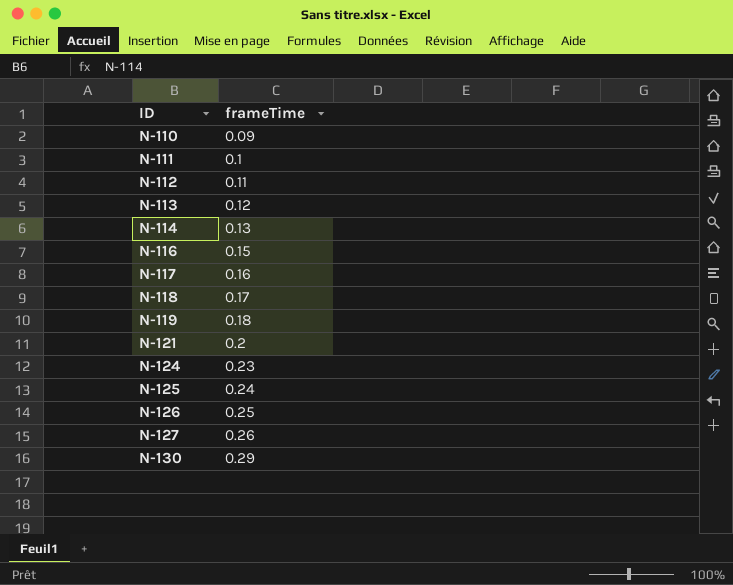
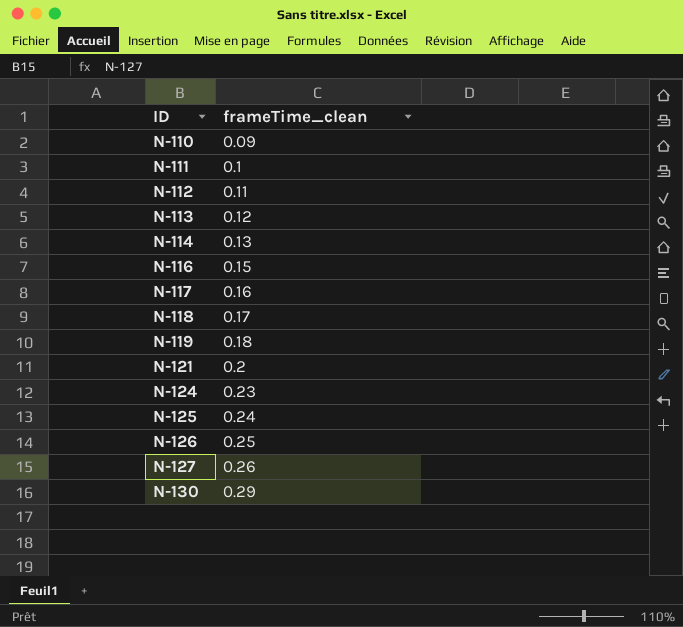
column name: frameTime -> frameTime_clean

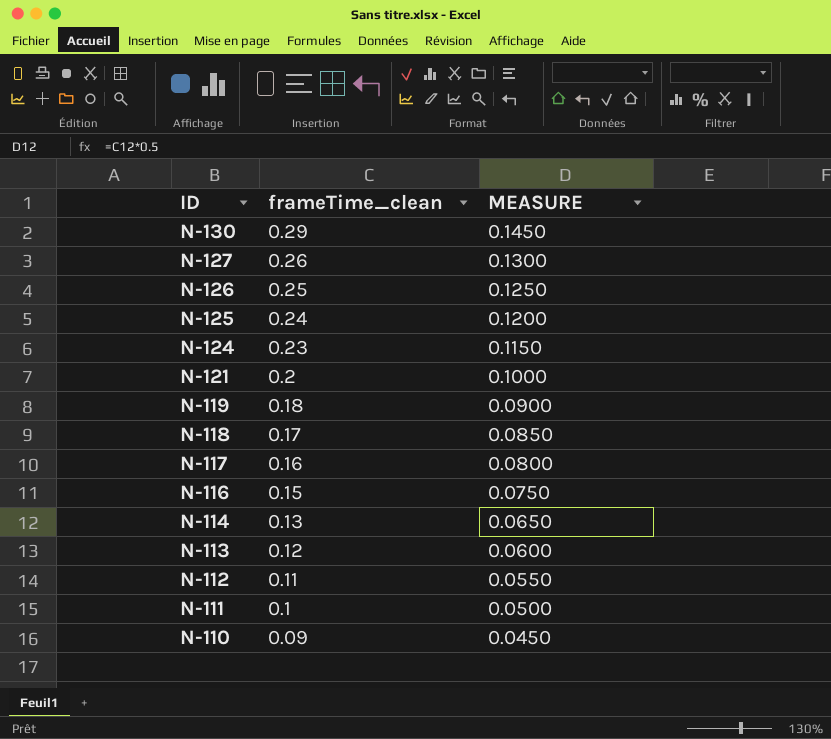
row order: ID ascending -> ID descending
column MEASURE | formula: none -> [frameTime_clean] * 0.5

